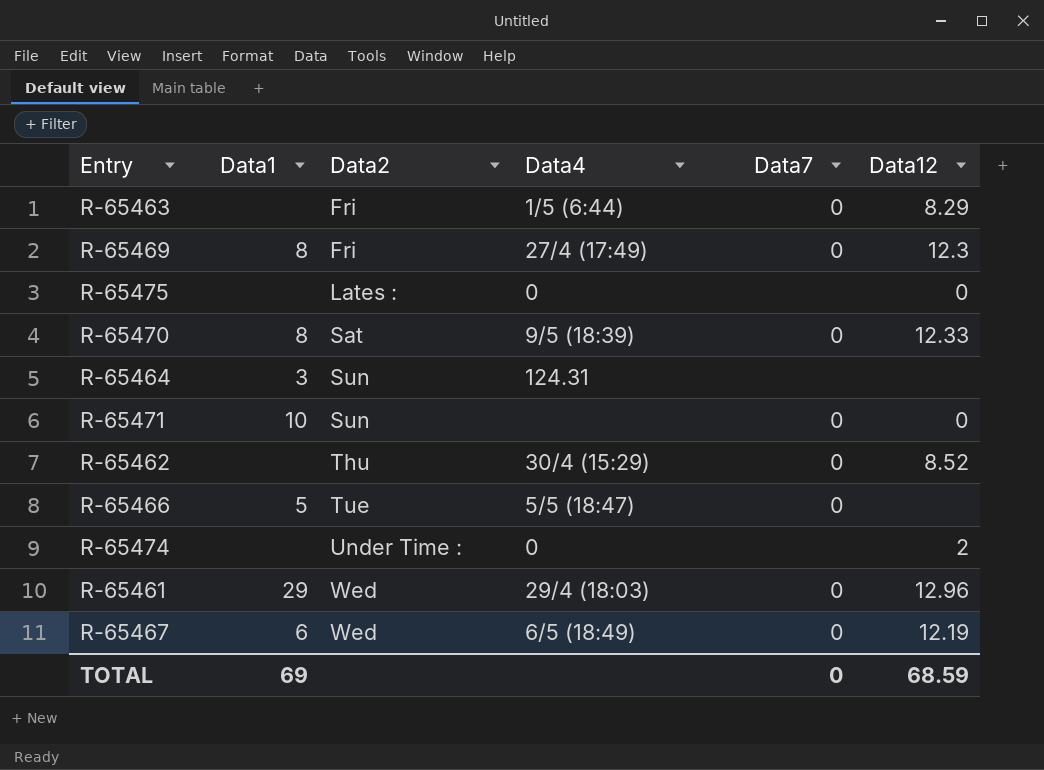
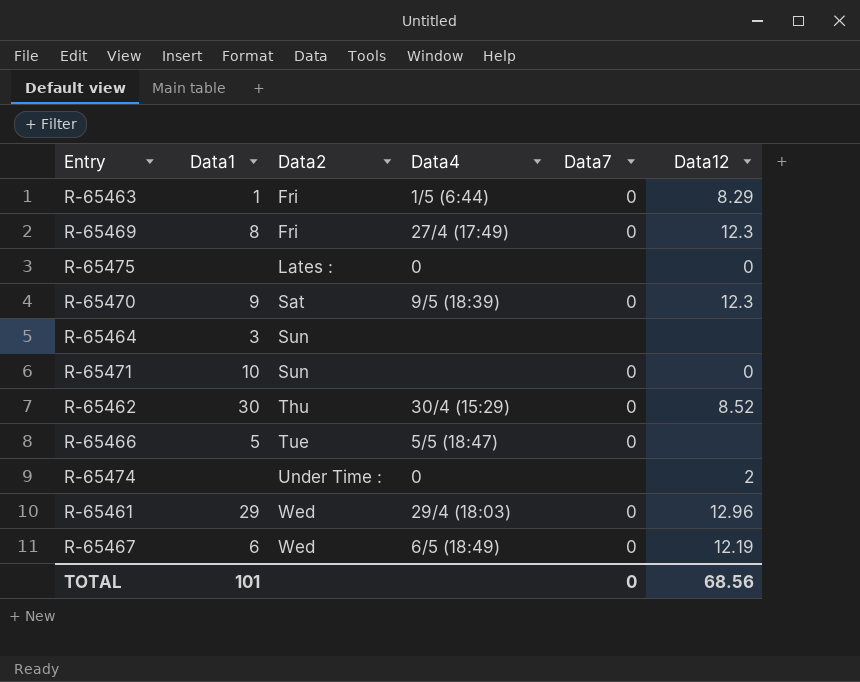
R-65463 | Data1: none -> 1
R-65470 | Data1: 8 -> 9
R-65470 | Data12: 12.33 -> 12.3
R-65464 | Data4: 124.31 -> none
R-65462 | Data1: none -> 30
TOTAL | Data1: 69 -> 101
TOTAL | Data12: 68.59 -> 68.56

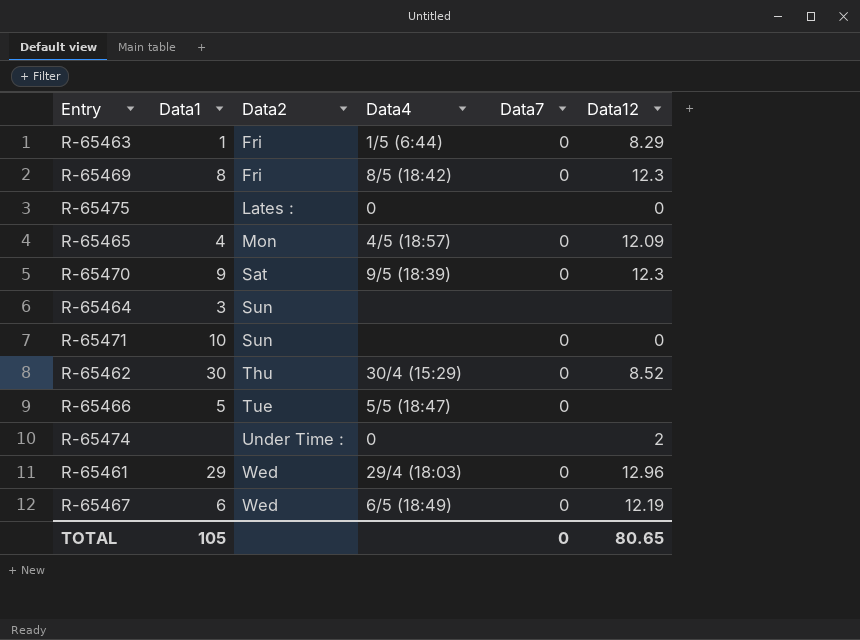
R-65469 | Data4: 27/4 (17:49) -> 8/5 (18:42)
row R-65465: none -> 4 | Mon | 4/5 (18:57) | 0 | 12.09
TOTAL | Data1: 101 -> 105
TOTAL | Data12: 68.56 -> 80.65

